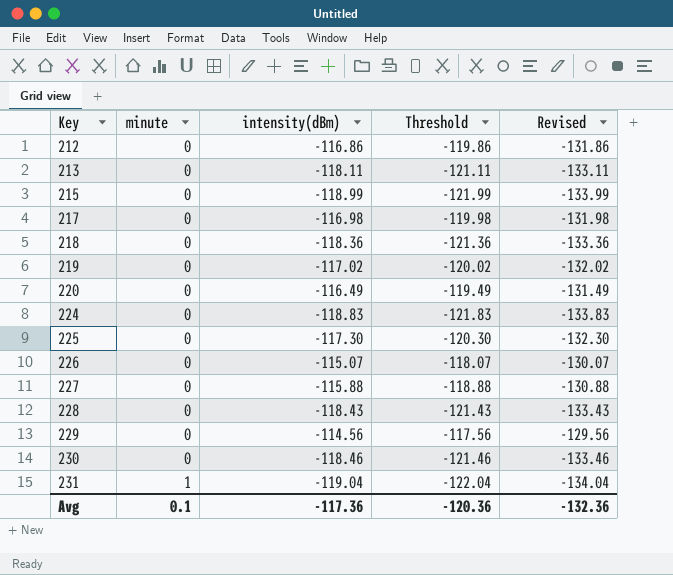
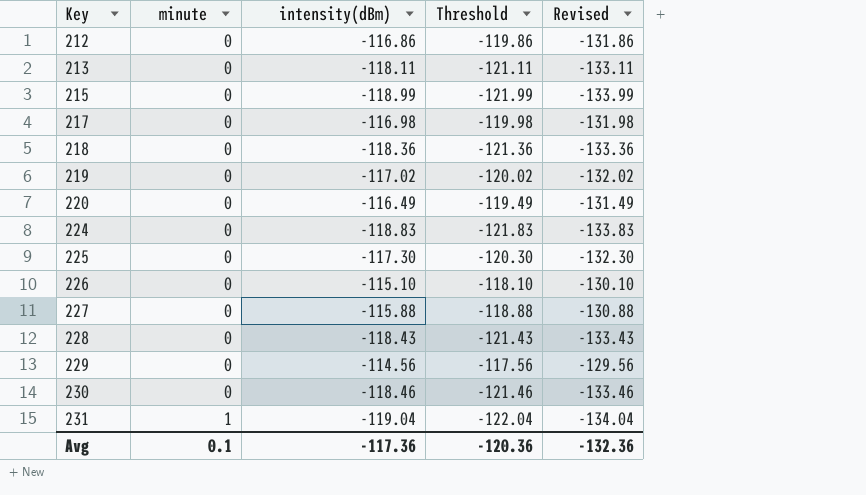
226 | intensity(dBm): -115.07 -> -115.10
226 | Threshold: -118.07 -> -118.10
226 | Revised: -130.07 -> -130.10

